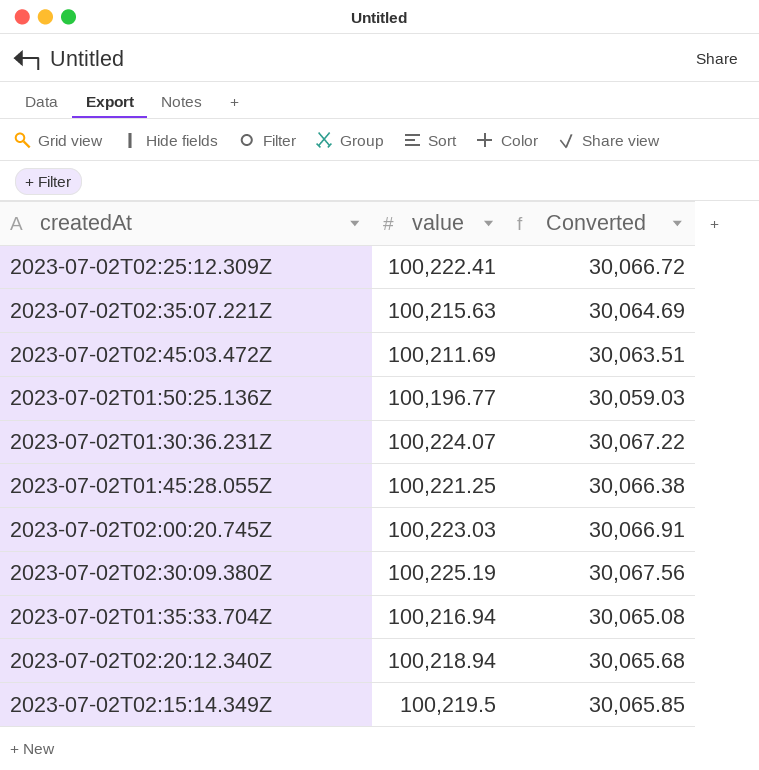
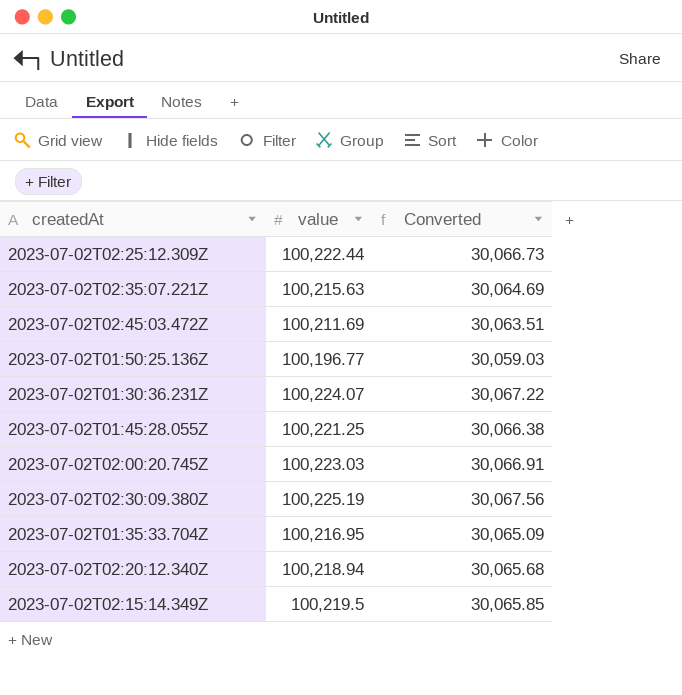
2023-07-02T02:25:12.309Z | value: 100,222.41 -> 100,222.44
2023-07-02T02:25:12.309Z | Converted: 30,066.72 -> 30,066.73
2023-07-02T01:35:33.704Z | value: 100,216.94 -> 100,216.95
2023-07-02T01:35:33.704Z | Converted: 30,065.08 -> 30,065.09

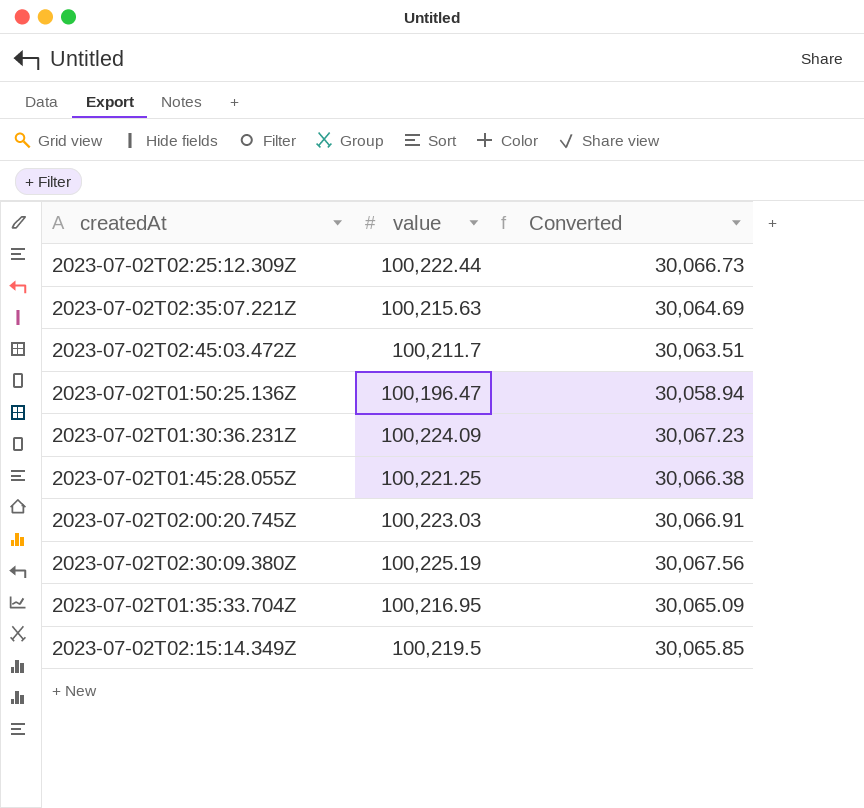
row 2023-07-02T02:20:12.340Z: 100,218.94 | 30,065.68 -> none
2023-07-02T02:45:03.472Z | value: 100,211.69 -> 100,211.7
2023-07-02T01:50:25.136Z | value: 100,196.77 -> 100,196.47
2023-07-02T01:50:25.136Z | Converted: 30,059.03 -> 30,058.94
2023-07-02T01:30:36.231Z | value: 100,224.07 -> 100,224.09
2023-07-02T01:30:36.231Z | Converted: 30,067.22 -> 30,067.23

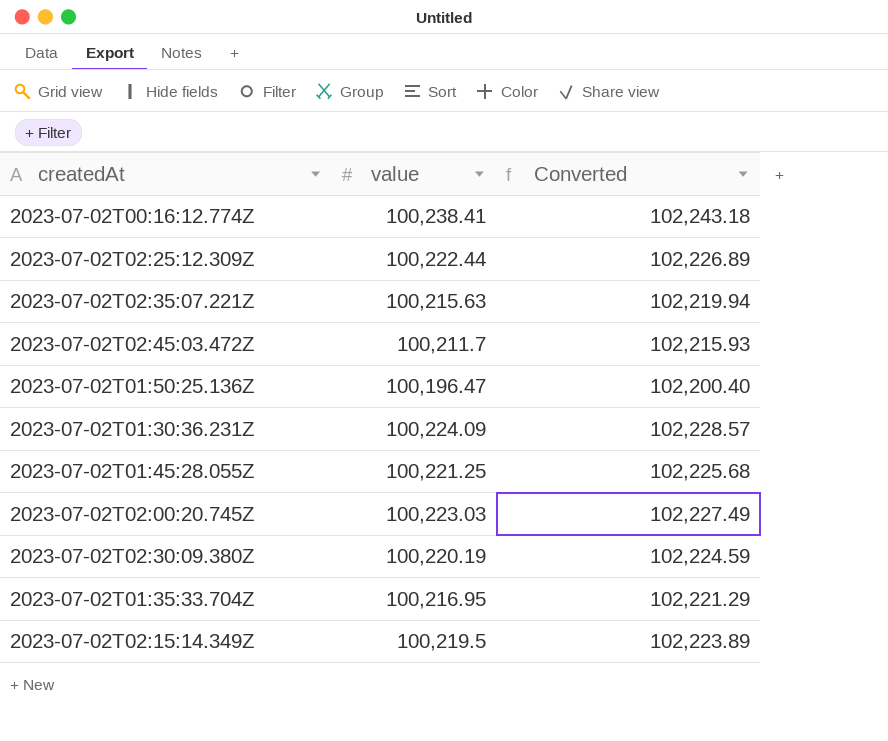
column Converted | formula: [value] * 0.3 -> [value] * 1.02
row 2023-07-02T00:16:12.774Z: none -> 100,238.41 | 102,243.18
2023-07-02T02:30:09.380Z | value: 100,225.19 -> 100,220.19

